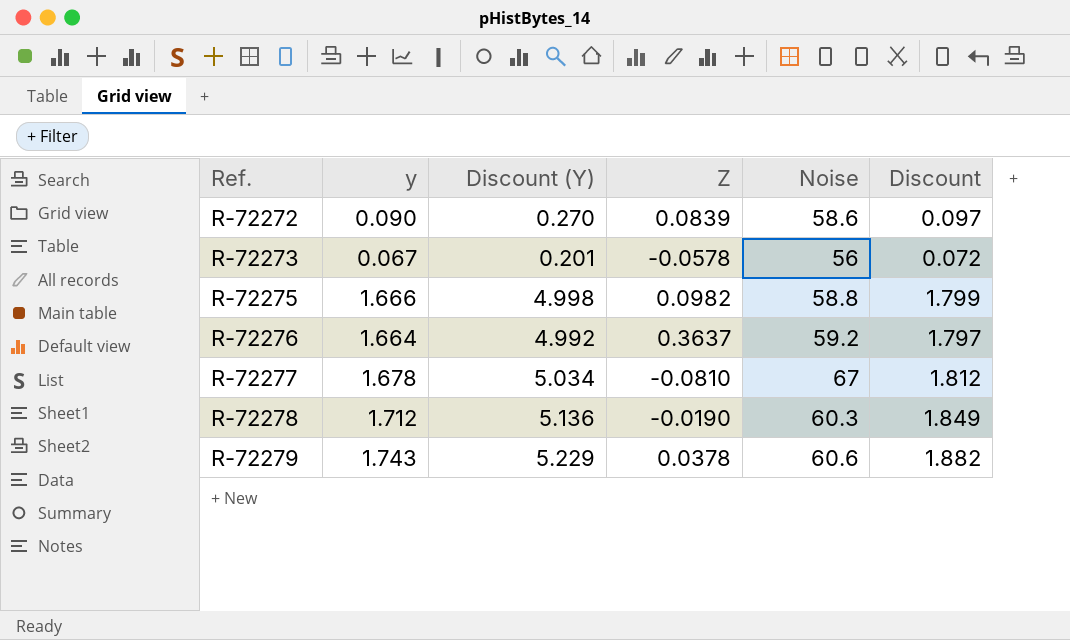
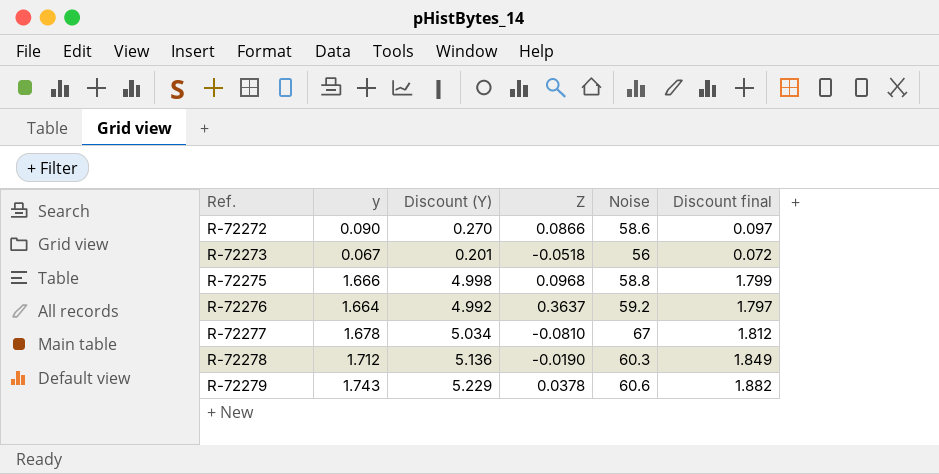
column name: Discount -> Discount final
R-72272 | Z: 0.0839 -> 0.0866
R-72273 | Z: -0.0578 -> -0.0518
R-72275 | Z: 0.0982 -> 0.0968

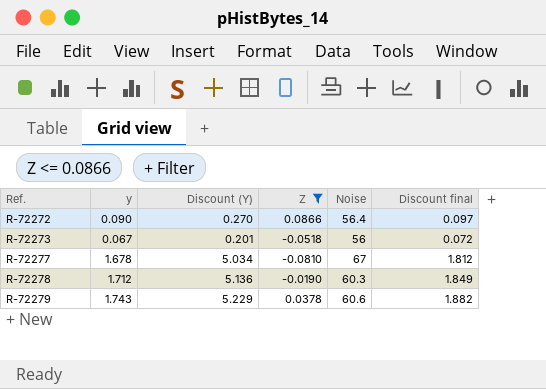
filter: none -> Z <= 0.0866
R-72272 | Noise: 58.6 -> 56.4

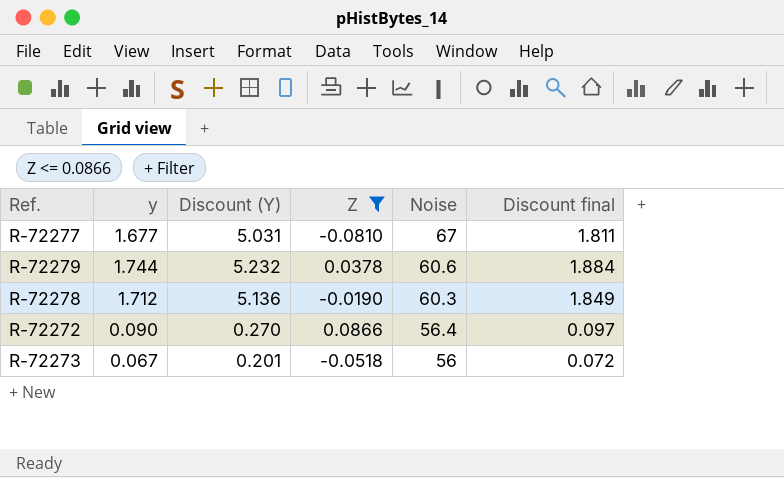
row order: Ref. ascending -> Noise descending
R-72277 | y: 1.678 -> 1.677
R-72277 | Discount (Y): 5.034 -> 5.031
R-72277 | Discount final: 1.812 -> 1.811
R-72279 | y: 1.743 -> 1.744
R-72279 | Discount (Y): 5.229 -> 5.232
R-72279 | Discount final: 1.882 -> 1.884

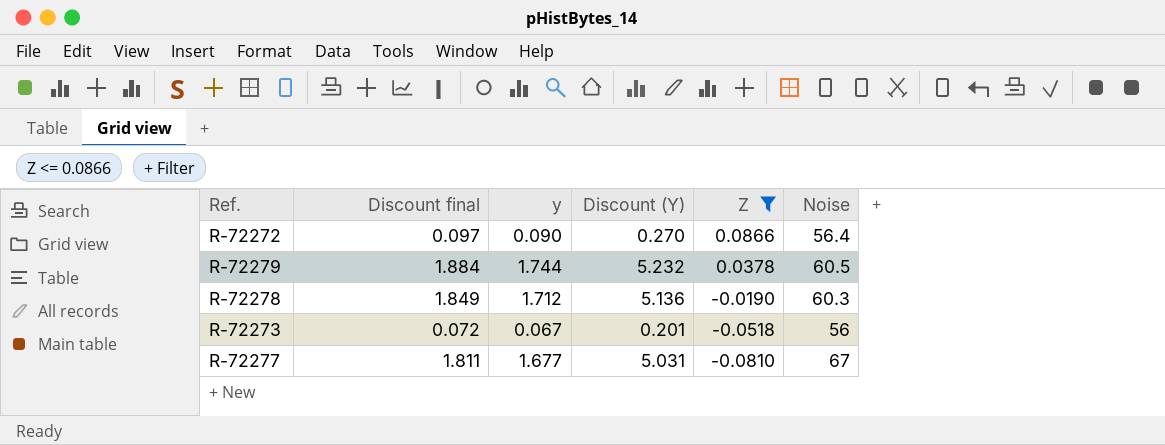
row order: Noise descending -> Z descending
column Discount final | position: 6 -> 2
R-72279 | Noise: 60.6 -> 60.5

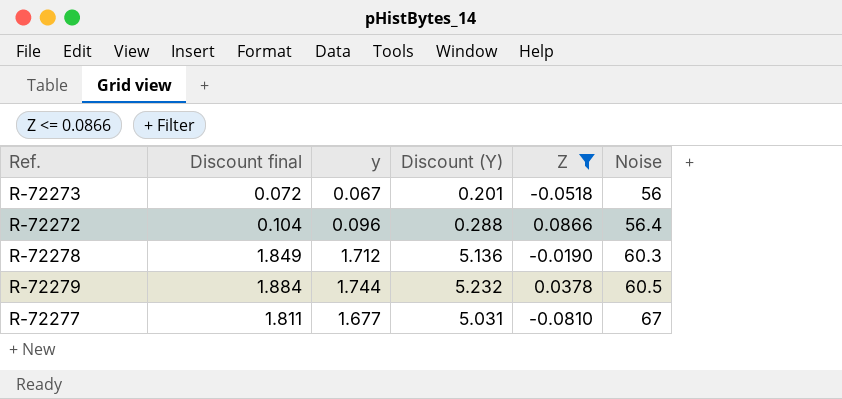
row order: Z descending -> Noise ascending
R-72272 | Discount final: 0.097 -> 0.104
R-72272 | y: 0.090 -> 0.096
R-72272 | Discount (Y): 0.270 -> 0.288

